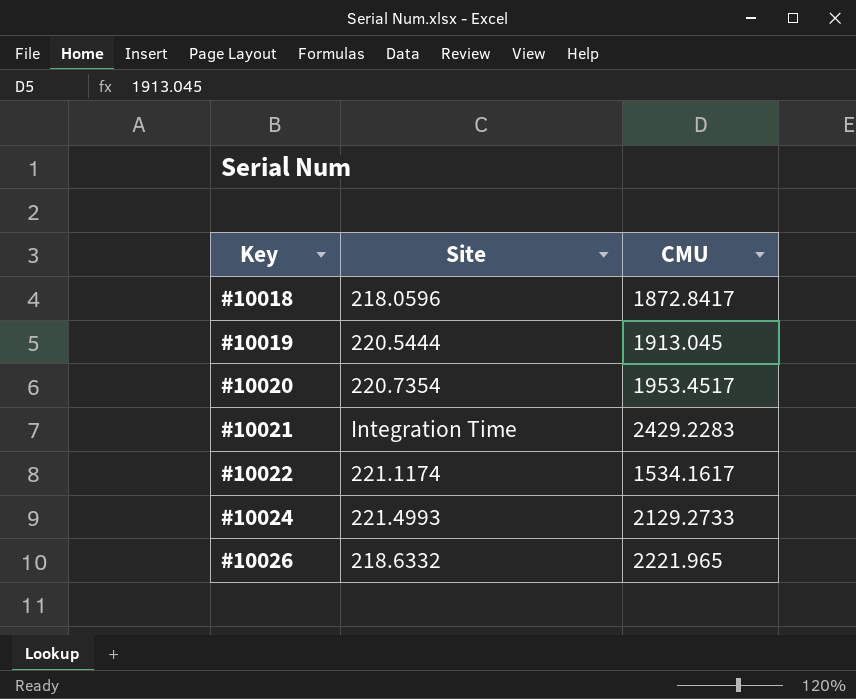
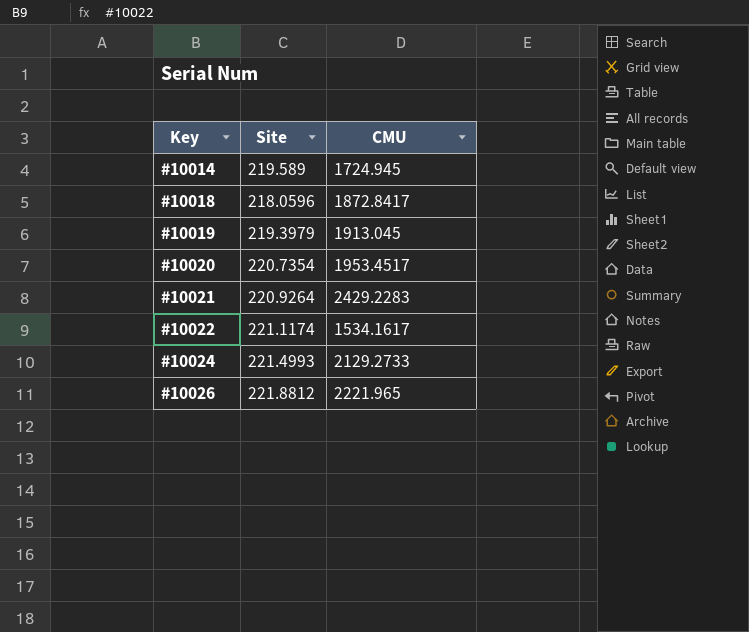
row #10014: none -> 219.589 | 1724.945
#10019 | Site: 220.5444 -> 219.3979
#10021 | Site: Integration Time -> 220.9264
#10026 | Site: 218.6332 -> 221.8812

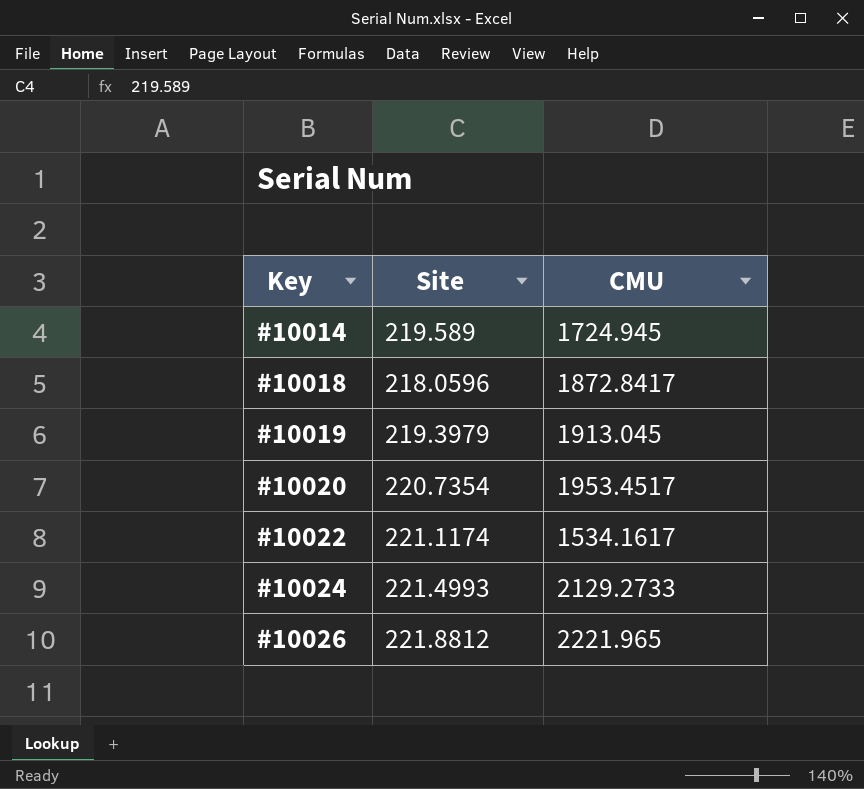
row #10021: 220.9264 | 2429.2283 -> none

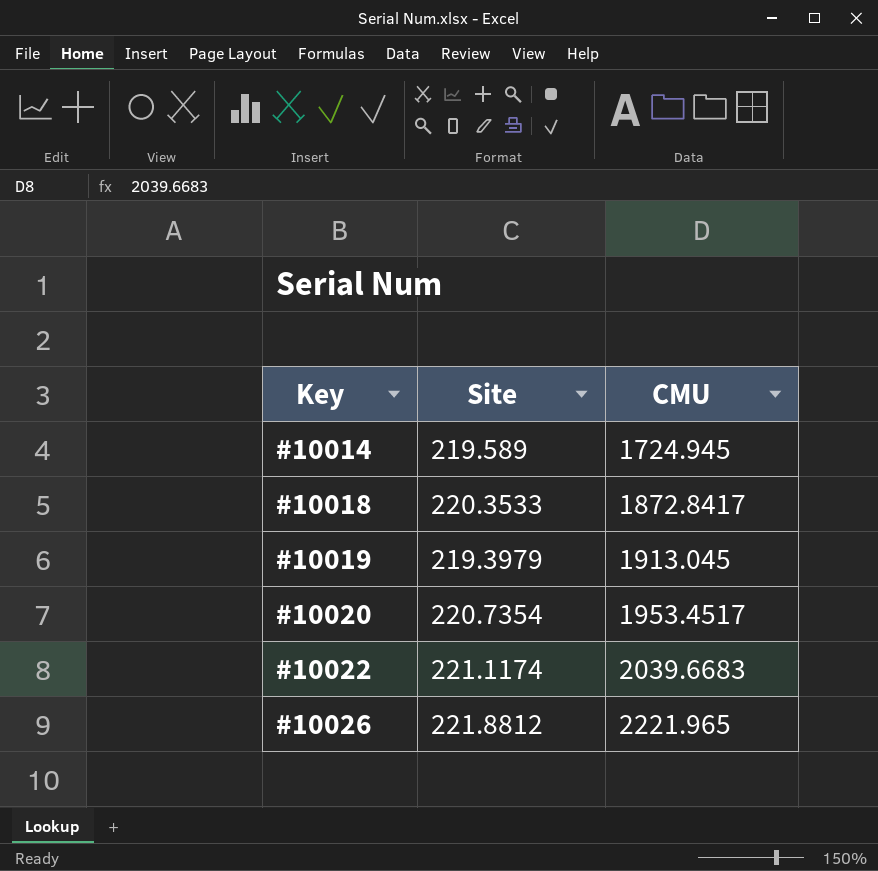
row #10024: 221.4993 | 2129.2733 -> none
#10018 | Site: 218.0596 -> 220.3533
#10022 | CMU: 1534.1617 -> 2039.6683

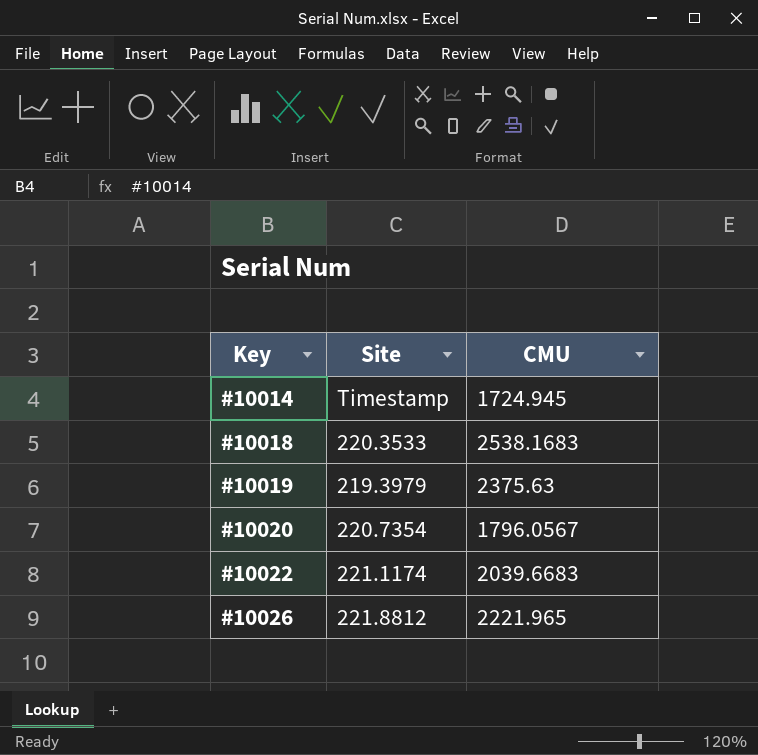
#10014 | Site: 219.589 -> Timestamp
#10018 | CMU: 1872.8417 -> 2538.1683
#10019 | CMU: 1913.045 -> 2375.63
#10020 | CMU: 1953.4517 -> 1796.0567

